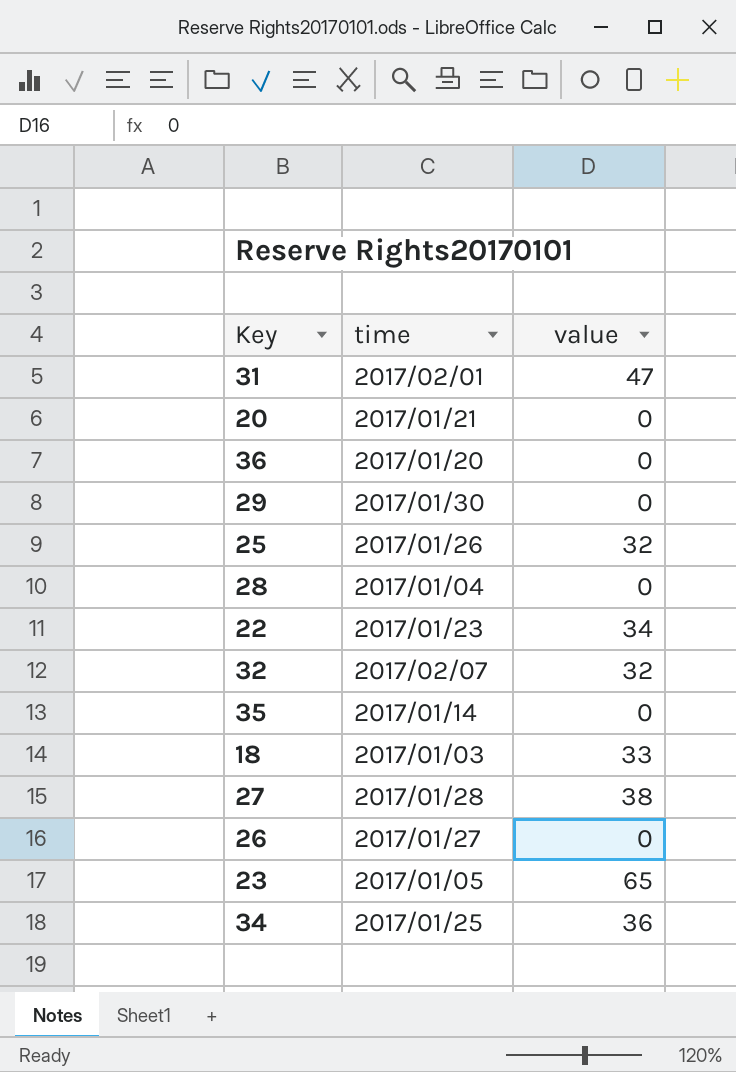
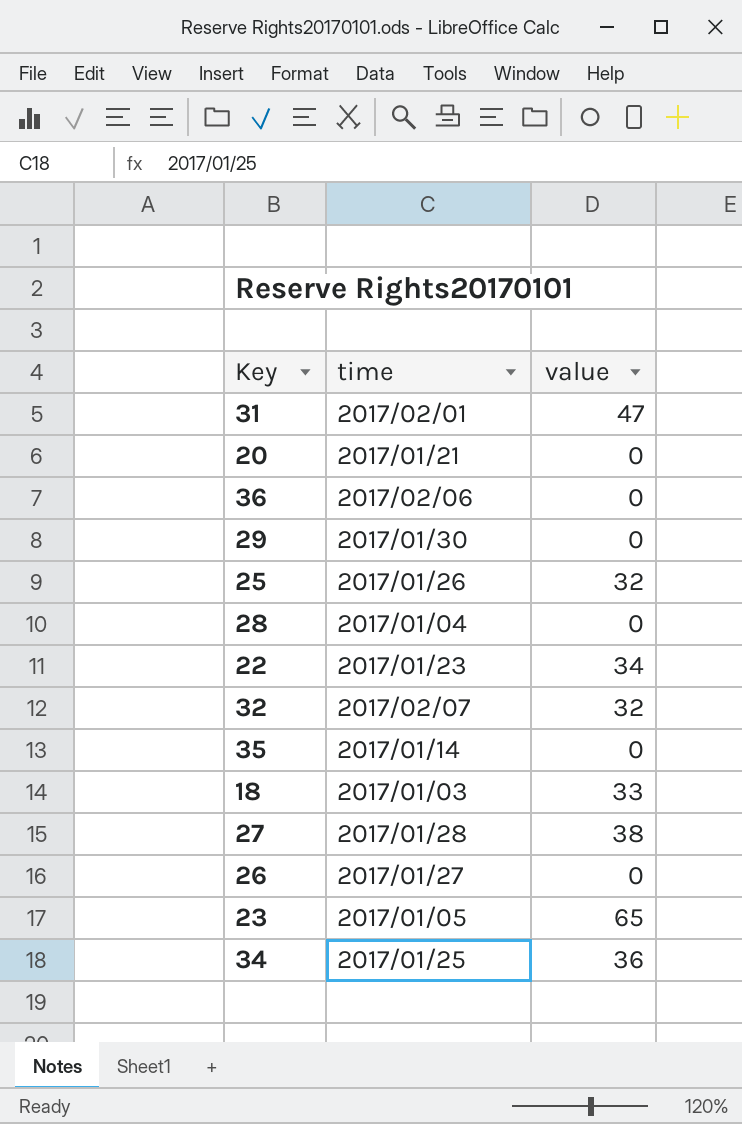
36 | time: 2017/01/20 -> 2017/02/06

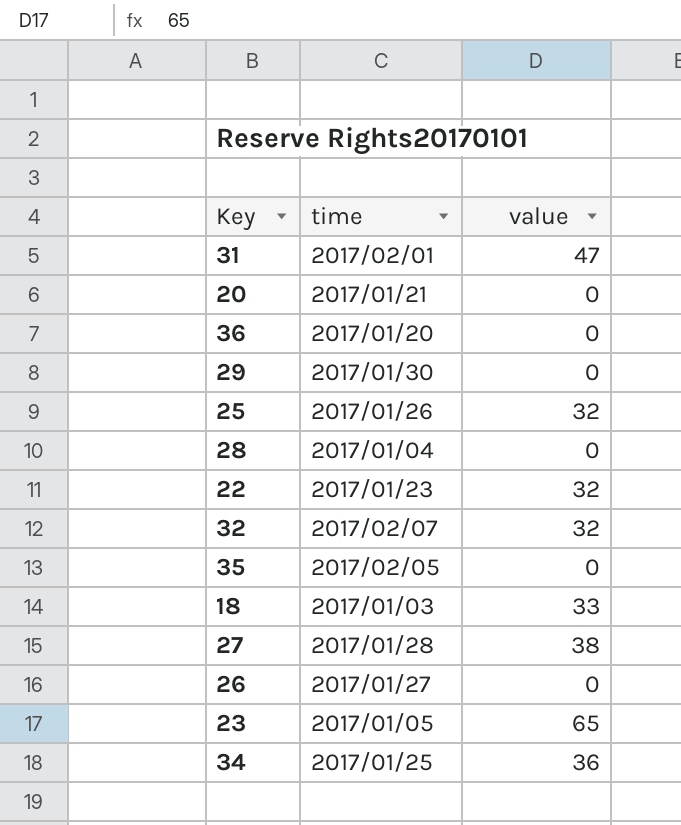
36 | time: 2017/02/06 -> 2017/01/20
22 | value: 34 -> 32
35 | time: 2017/01/14 -> 2017/02/05

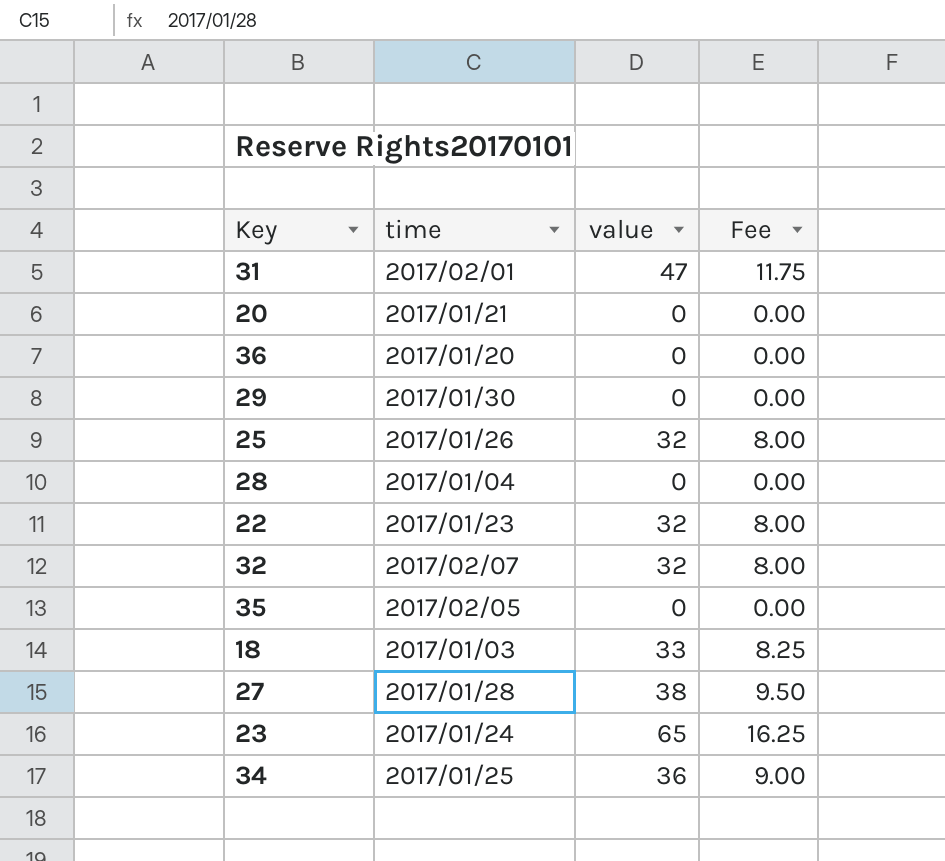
column Fee | formula: none -> [value] * 0.25
row 26: 2017/01/27 | 0 -> none
23 | time: 2017/01/05 -> 2017/01/24

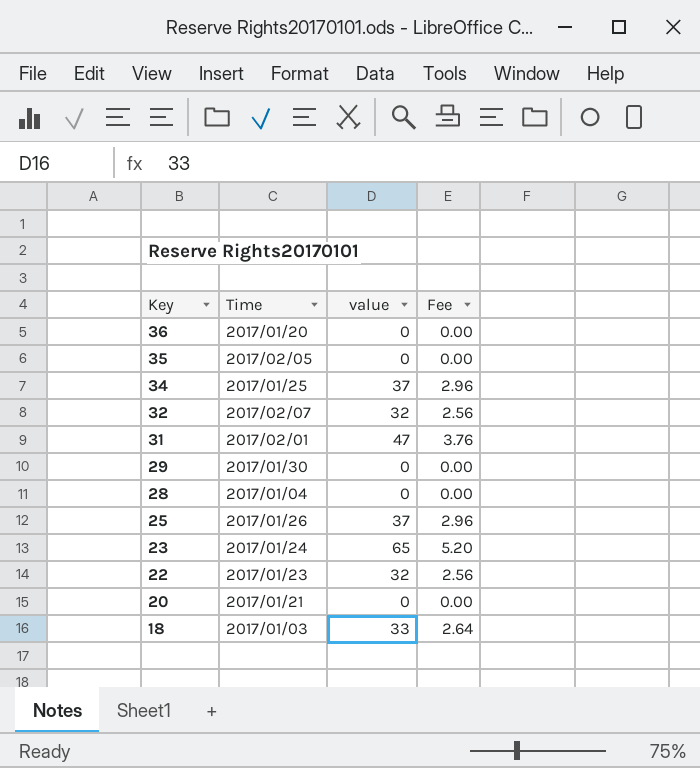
row order: none -> Key descending
column name: time -> Time
column Fee | formula: [value] * 0.25 -> [value] * 0.08
row 27: 2017/01/28 | 38 | 9.50 -> none
34 | value: 36 -> 37
25 | value: 32 -> 37

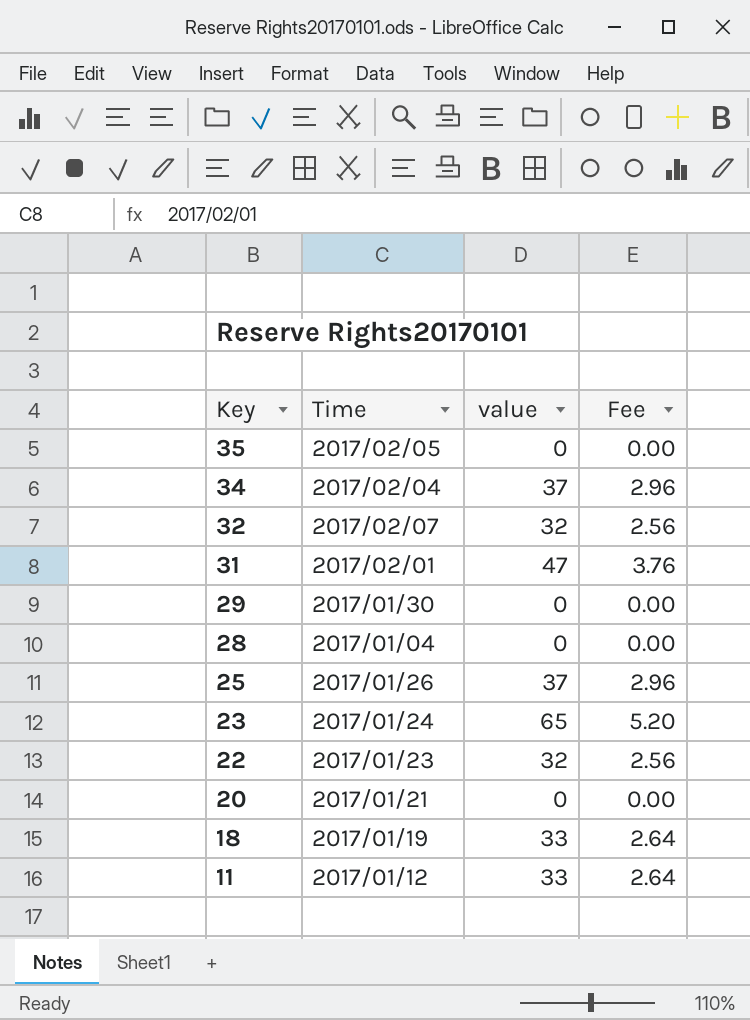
row 36: 2017/01/20 | 0 | 0.00 -> none
34 | Time: 2017/01/25 -> 2017/02/04
18 | Time: 2017/01/03 -> 2017/01/19
row 11: none -> 2017/01/12 | 33 | 2.64

